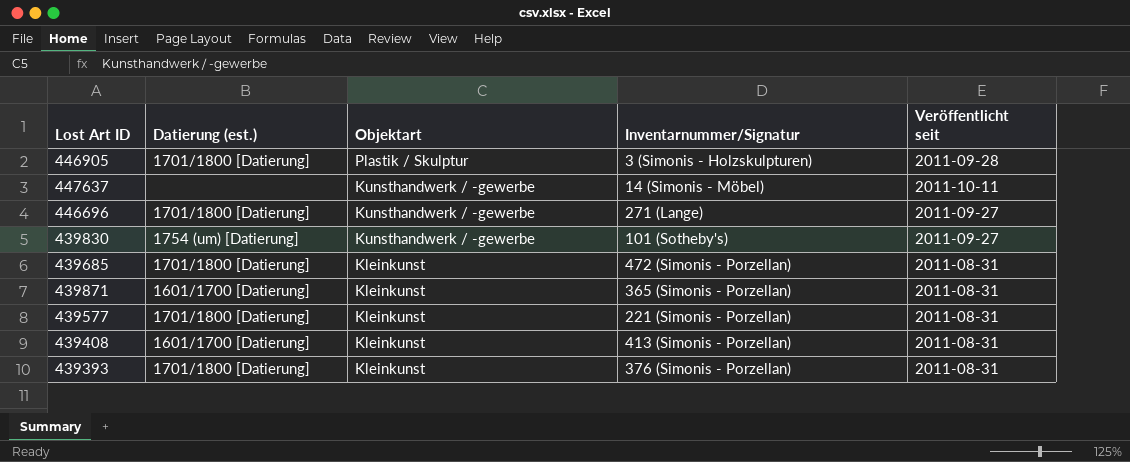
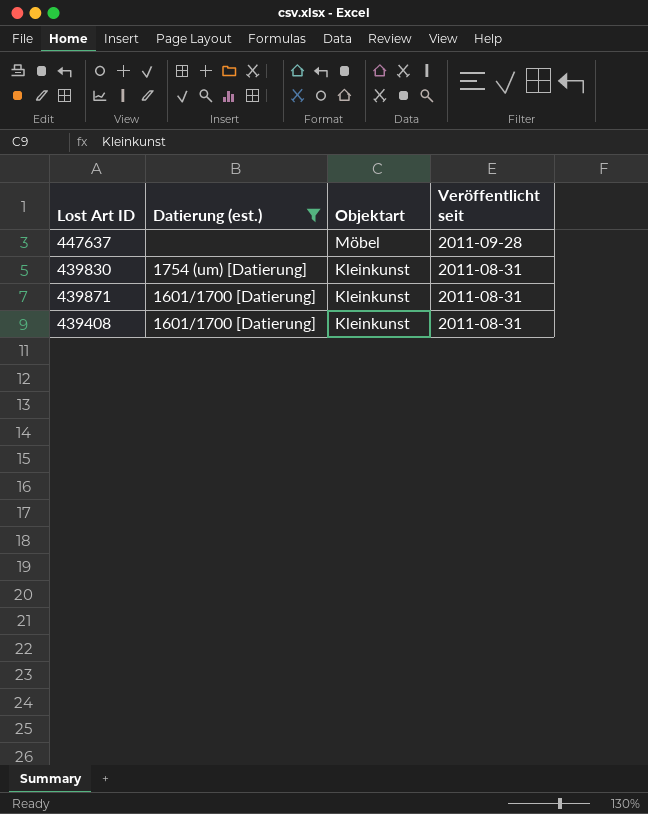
filter: none -> Datierung (est.) != 1701/1800 [Datierung]
column Inventarnummer/Signatur | position: 4 -> none
447637 | Objektart: Kunsthandwerk / -gewerbe -> Möbel
447637 | Veröffentlicht seit: 2011-10-11 -> 2011-09-28
439830 | Objektart: Kunsthandwerk / -gewerbe -> Kleinkunst
439830 | Veröffentlicht seit: 2011-09-27 -> 2011-08-31

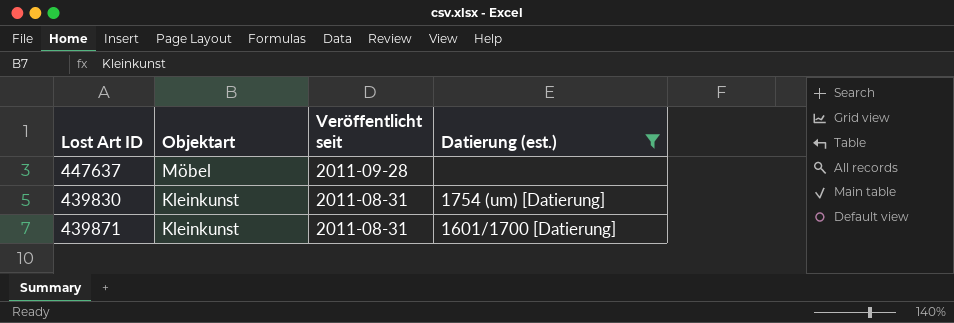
column Datierung (est.) | position: 2 -> 4
row 439408: 1601/1700 [Datierung] | Kleinkunst | 2011-08-31 -> none

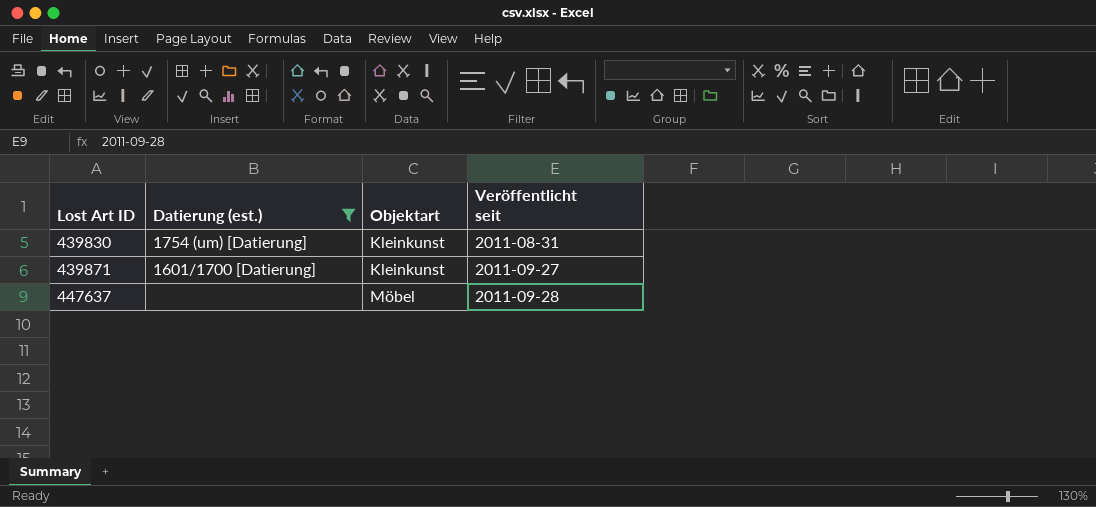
row order: Objektart descending -> Lost Art ID ascending
column Datierung (est.) | position: 4 -> 2
439871 | Veröffentlicht seit: 2011-08-31 -> 2011-09-27

